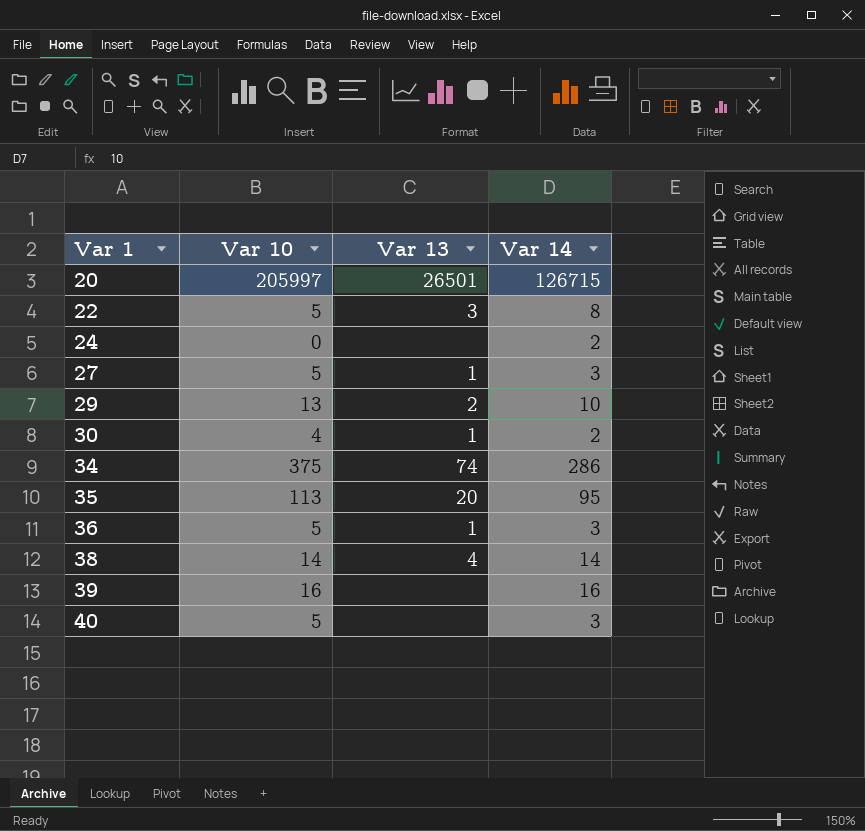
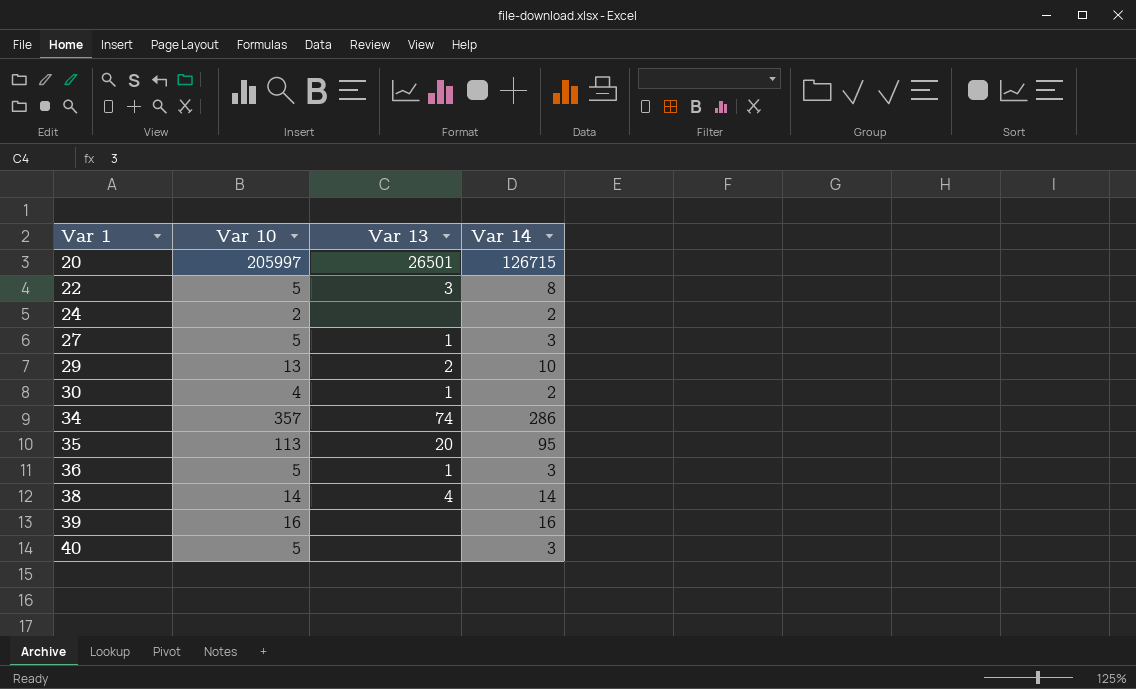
24 | Var 10: 0 -> 2
34 | Var 10: 375 -> 357

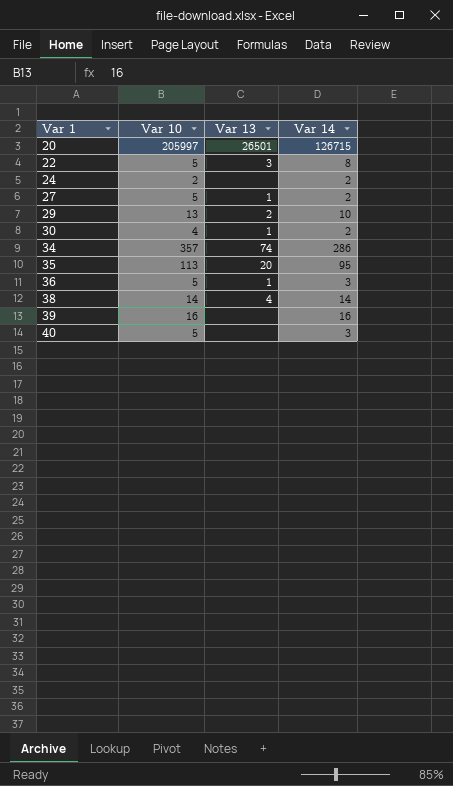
27 | Var 14: 3 -> 2

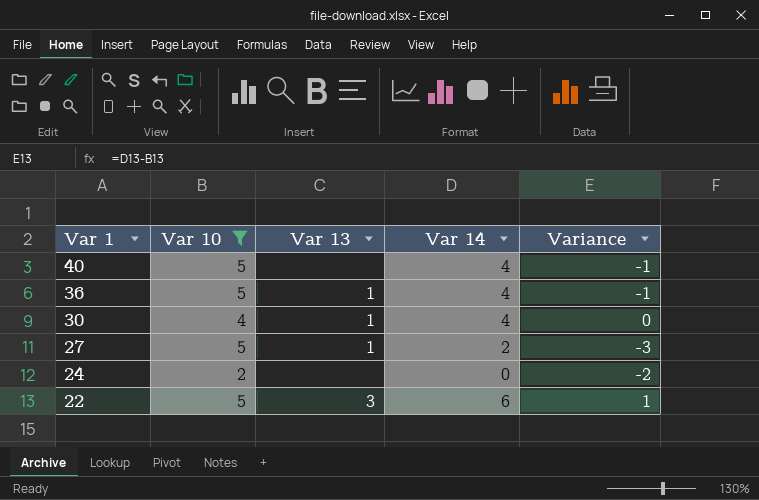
filter: none -> Var 10 <= 5
row order: Var 1 ascending -> Var 1 descending
column Variance | formula: none -> [Var 14] - [Var 10]
40 | Var 14: 3 -> 4
36 | Var 14: 3 -> 4
30 | Var 14: 2 -> 4
24 | Var 14: 2 -> 0
22 | Var 14: 8 -> 6

